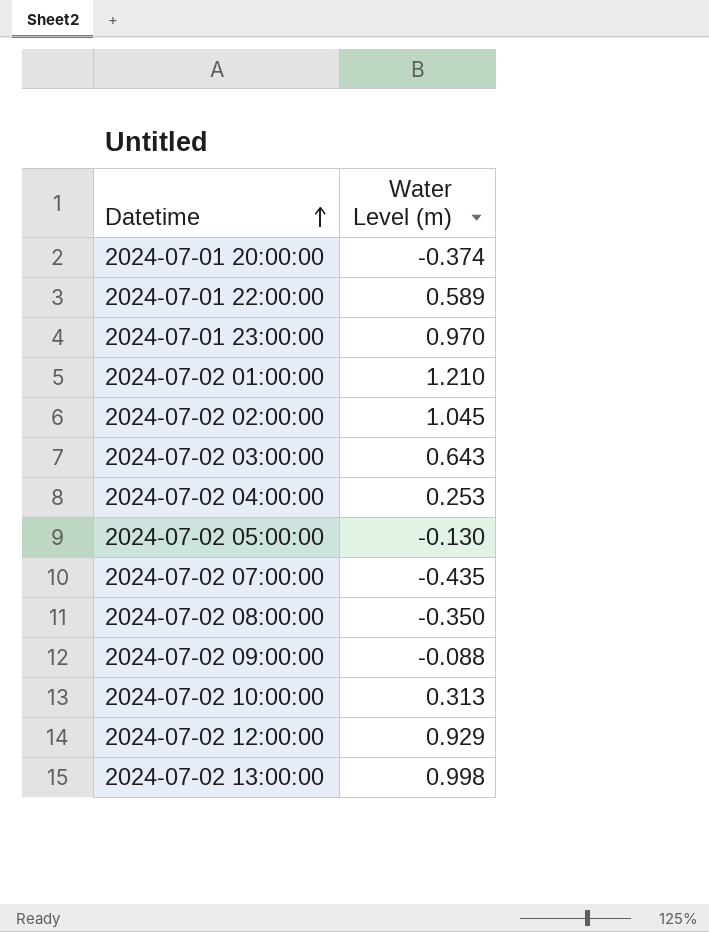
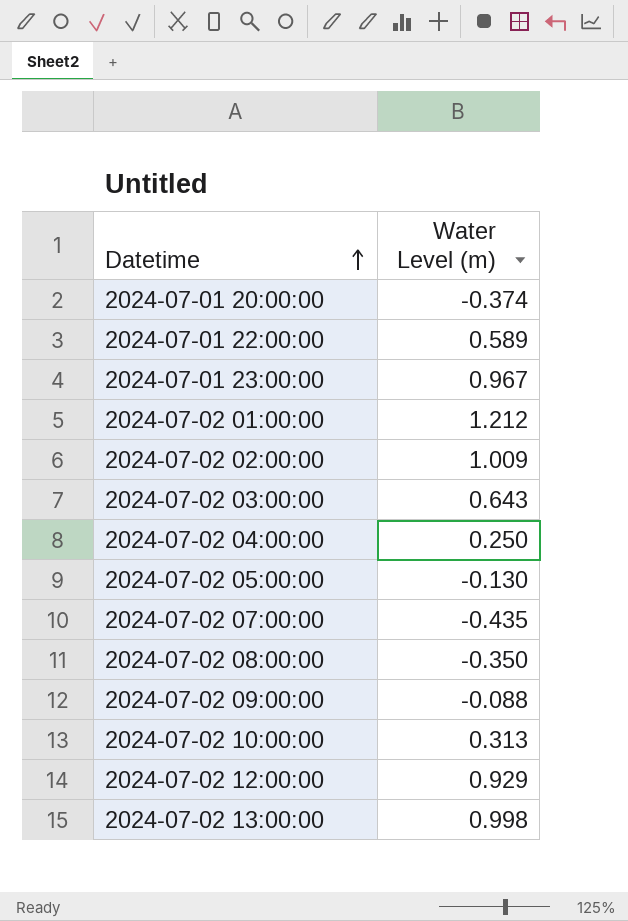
2024-07-01 23:00:00 | Water Level (m): 0.970 -> 0.967
2024-07-02 01:00:00 | Water Level (m): 1.210 -> 1.212
2024-07-02 02:00:00 | Water Level (m): 1.045 -> 1.009
2024-07-02 04:00:00 | Water Level (m): 0.253 -> 0.250

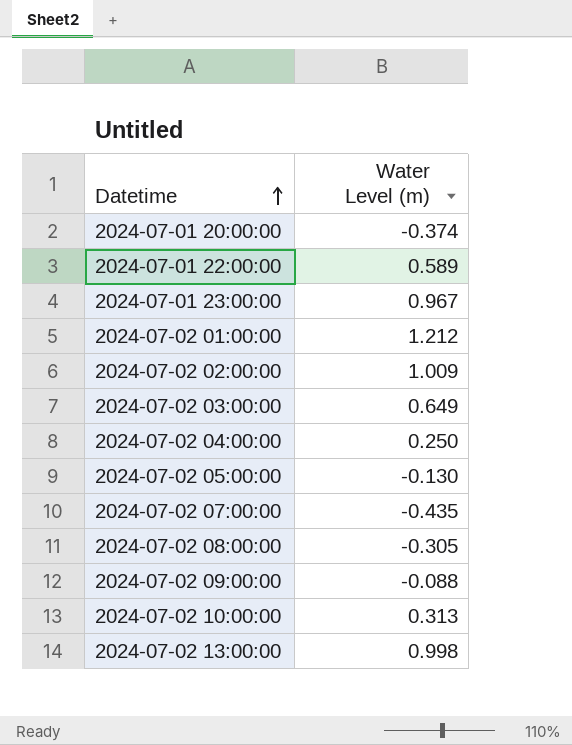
row 2024-07-02 12:00:00: 0.929 -> none
2024-07-02 03:00:00 | Water Level (m): 0.643 -> 0.649
2024-07-02 08:00:00 | Water Level (m): -0.350 -> -0.305

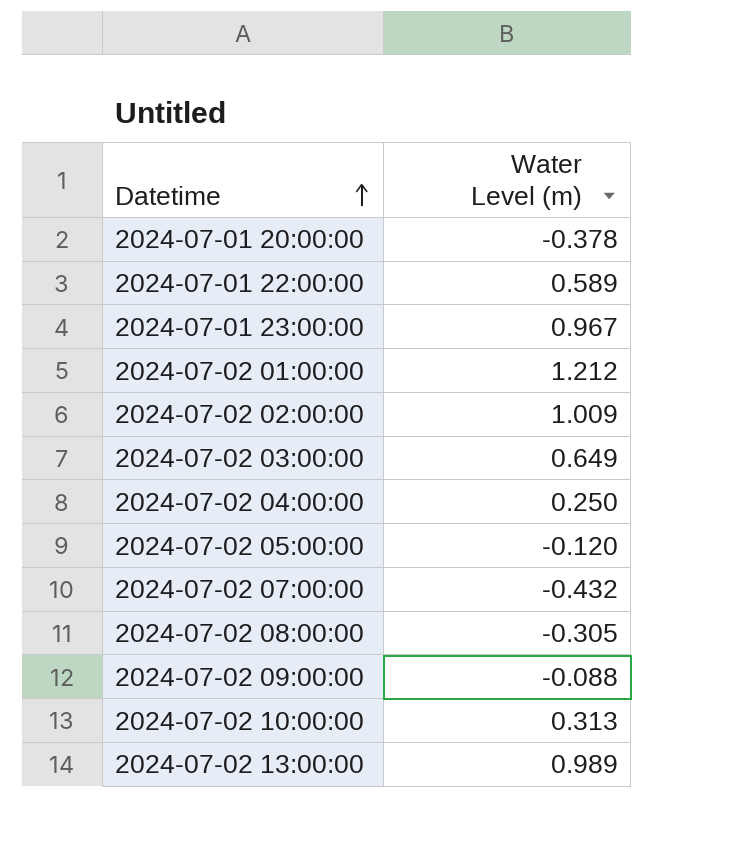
2024-07-01 20:00:00 | Water Level (m): -0.374 -> -0.378
2024-07-02 05:00:00 | Water Level (m): -0.130 -> -0.120
2024-07-02 07:00:00 | Water Level (m): -0.435 -> -0.432
2024-07-02 13:00:00 | Water Level (m): 0.998 -> 0.989

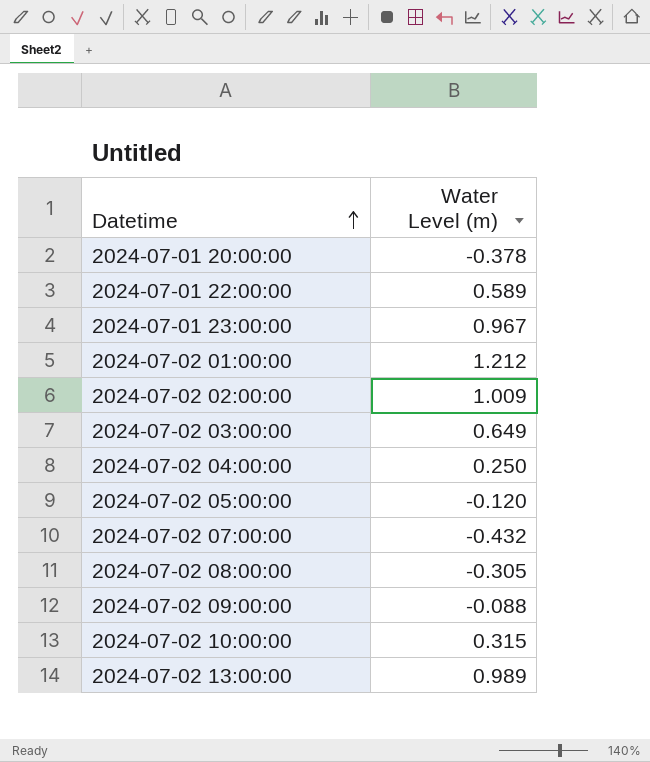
2024-07-02 10:00:00 | Water Level (m): 0.313 -> 0.315

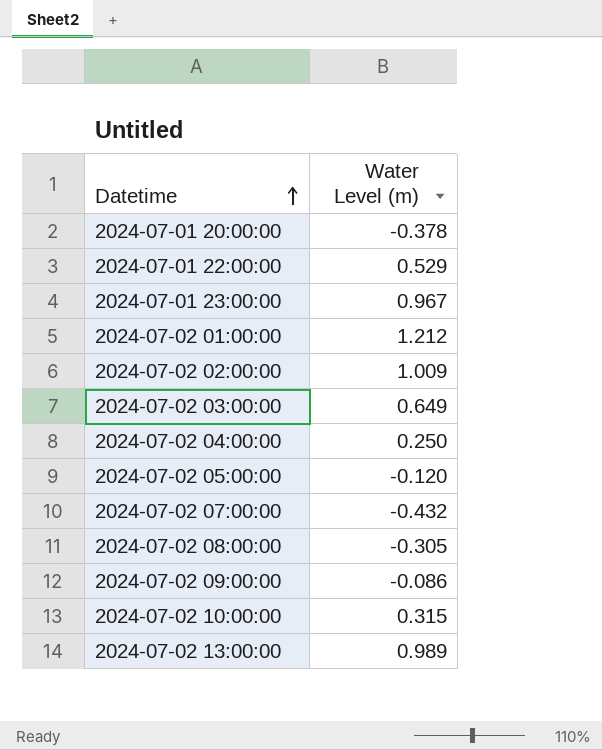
2024-07-01 22:00:00 | Water Level (m): 0.589 -> 0.529
2024-07-02 09:00:00 | Water Level (m): -0.088 -> -0.086

